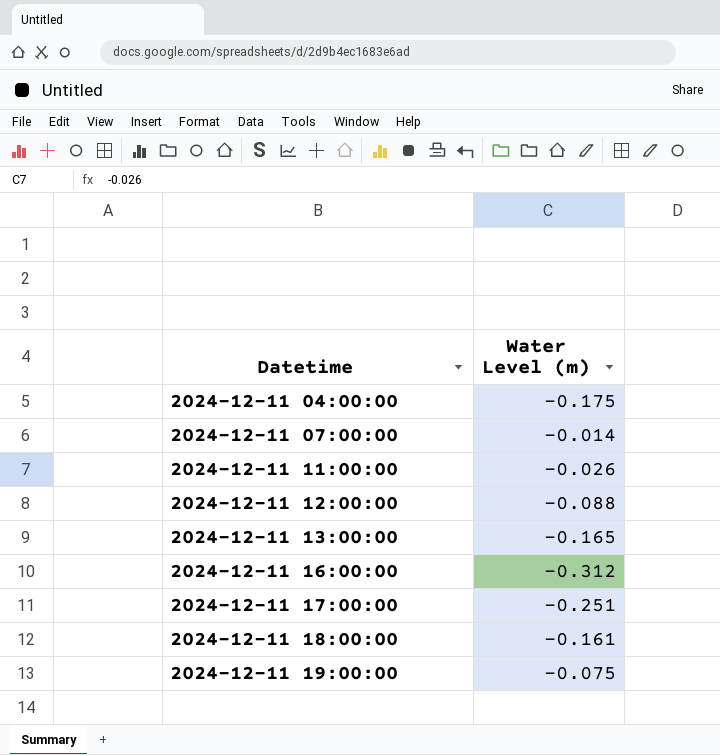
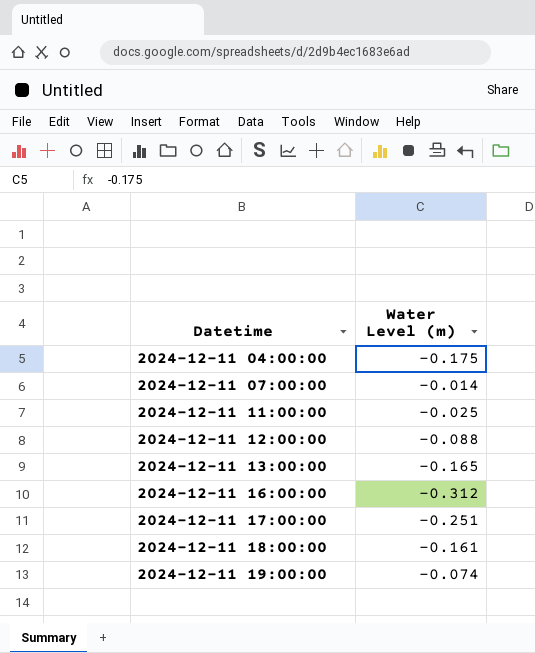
2024-12-11 11:00:00 | Water Level (m): -0.026 -> -0.025
2024-12-11 19:00:00 | Water Level (m): -0.075 -> -0.074

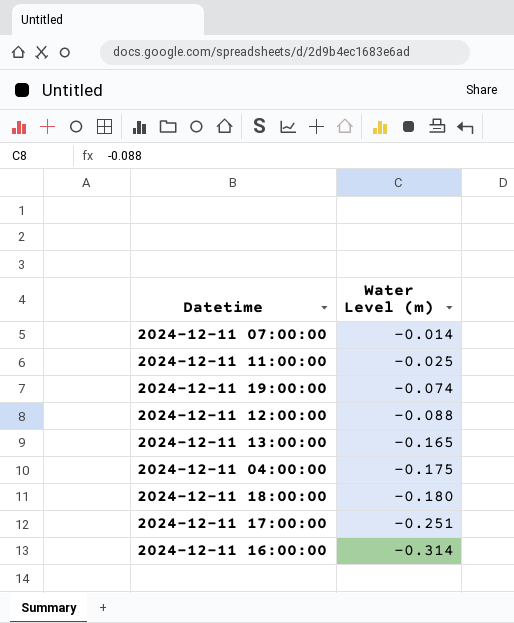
row order: Datetime ascending -> Water Level (m) descending
2024-12-11 18:00:00 | Water Level (m): -0.161 -> -0.180
2024-12-11 16:00:00 | Water Level (m): -0.312 -> -0.314

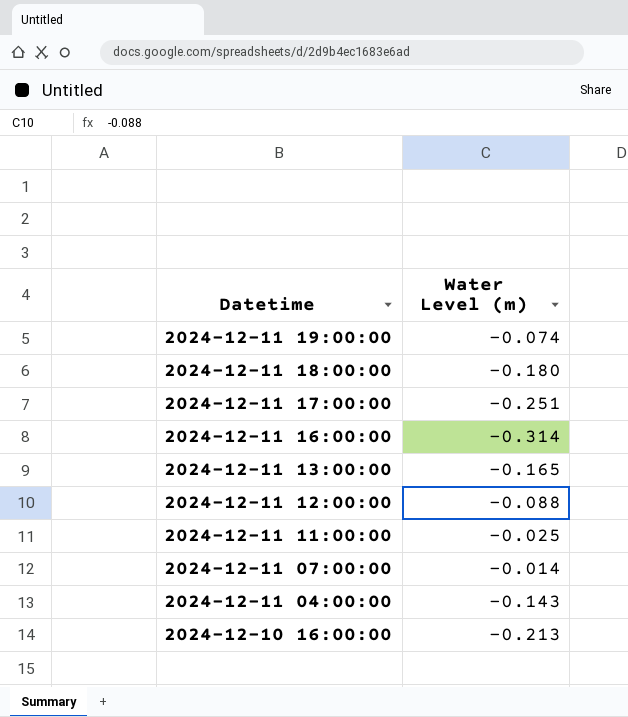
row order: Water Level (m) descending -> Datetime descending
2024-12-11 04:00:00 | Water Level (m): -0.175 -> -0.143
row 2024-12-10 16:00:00: none -> -0.213

